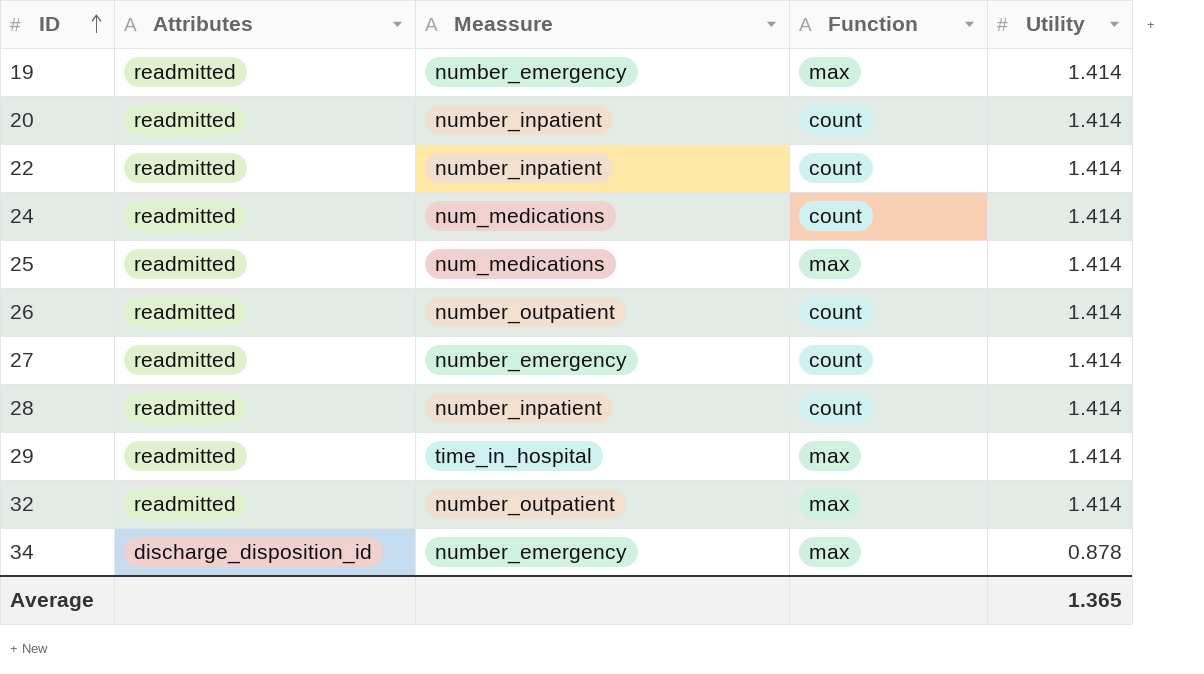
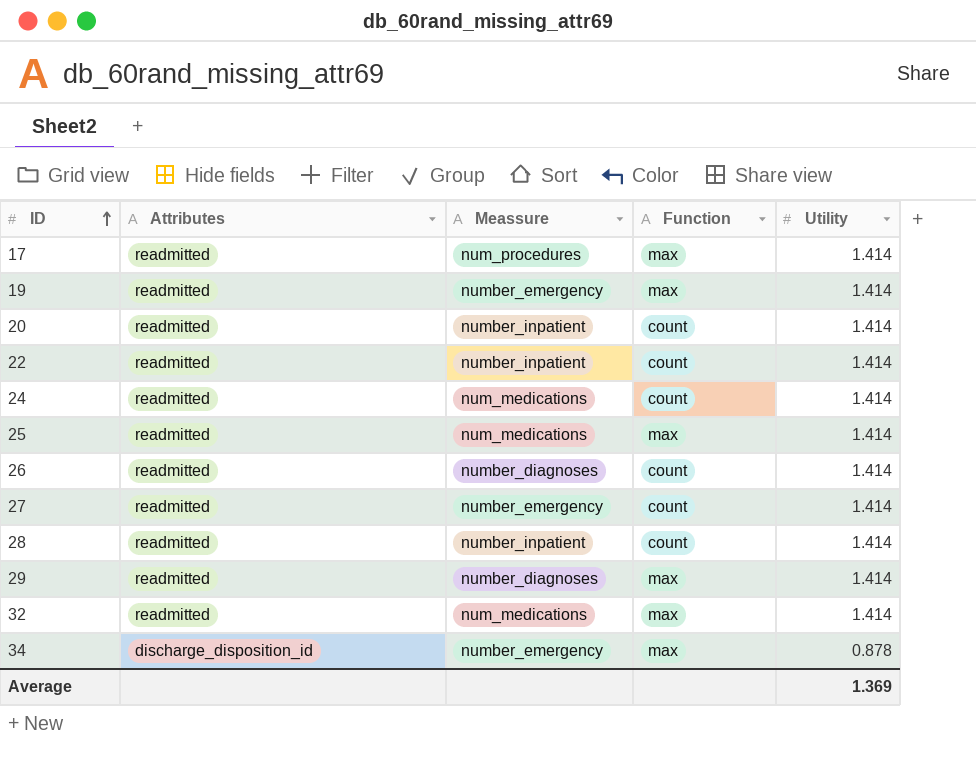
row 17: none -> readmitted | num_procedures | max | 1.414
26 | Meassure: number_outpatient -> number_diagnoses
29 | Meassure: time_in_hospital -> number_diagnoses
32 | Meassure: number_outpatient -> num_medications
Average | Utility: 1.365 -> 1.369

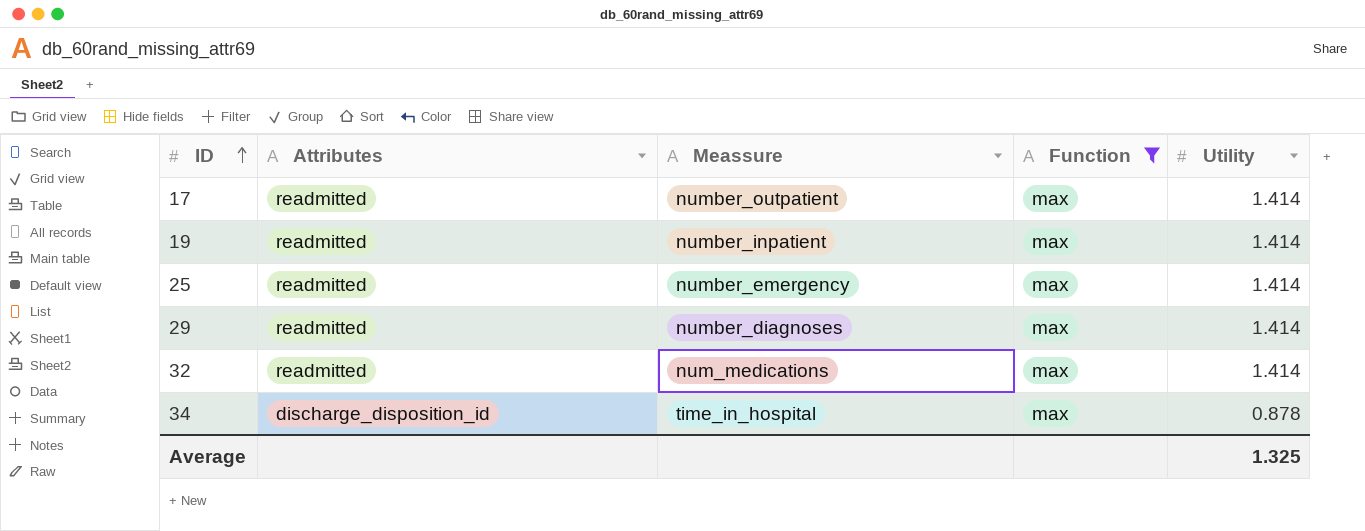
filter: none -> Function = max
17 | Meassure: num_procedures -> number_outpatient
19 | Meassure: number_emergency -> number_inpatient
25 | Meassure: num_medications -> number_emergency
34 | Meassure: number_emergency -> time_in_hospital
Average | Utility: 1.369 -> 1.325

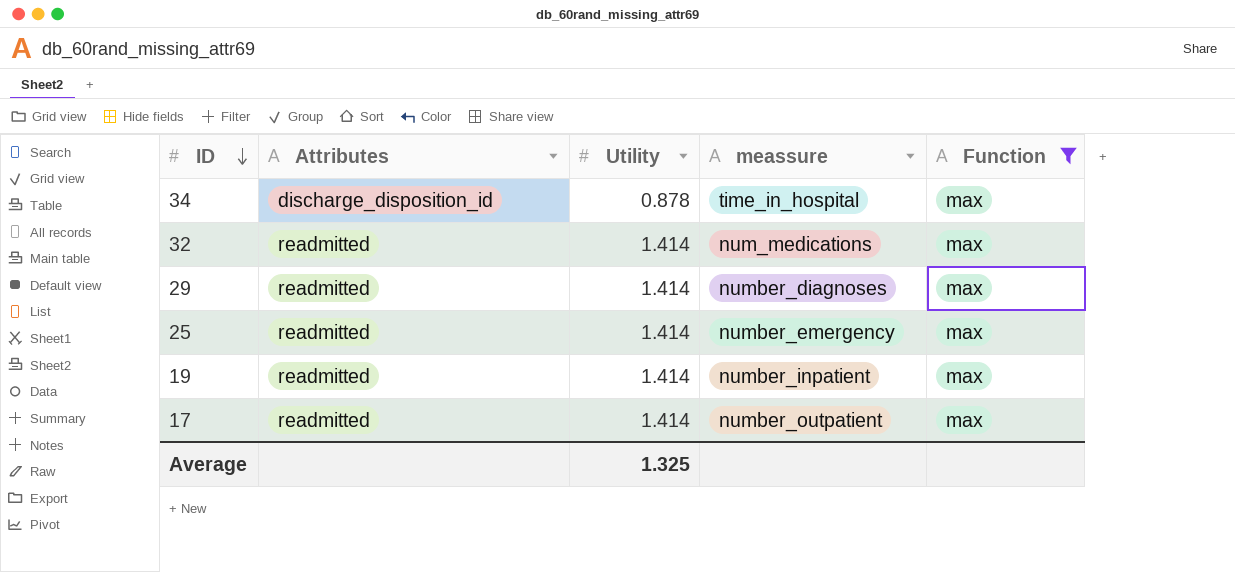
row order: ID ascending -> ID descending
column Utility | position: 5 -> 3
column name: Meassure -> meassure

